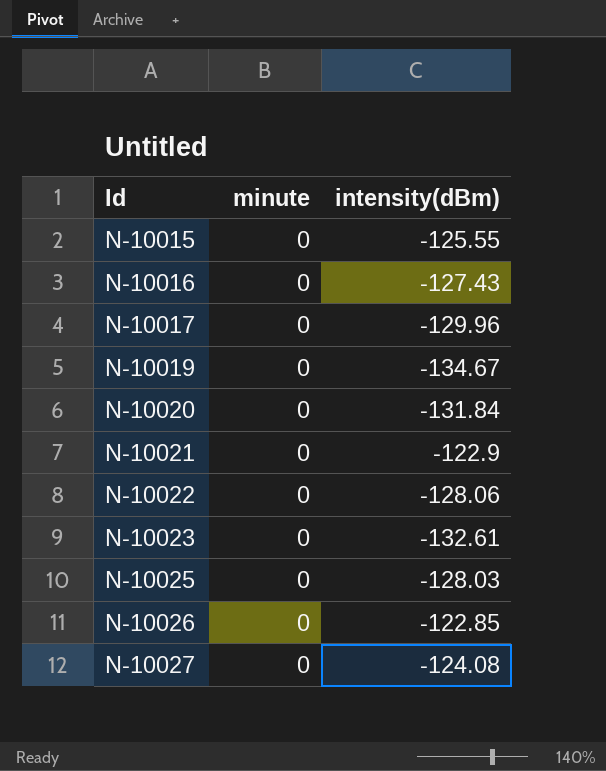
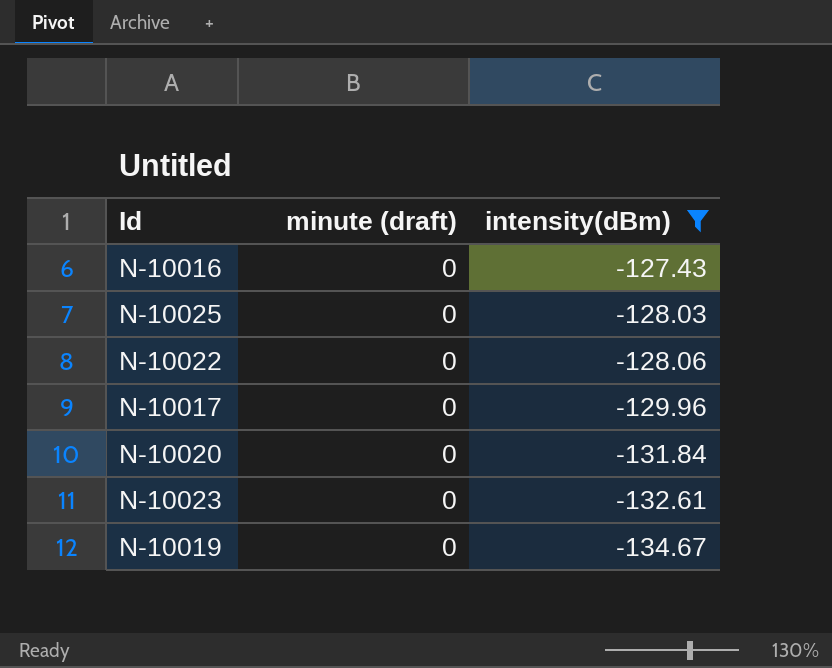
filter: none -> intensity(dBm) <= -127.43
row order: Id ascending -> intensity(dBm) descending
column name: minute -> minute (draft)

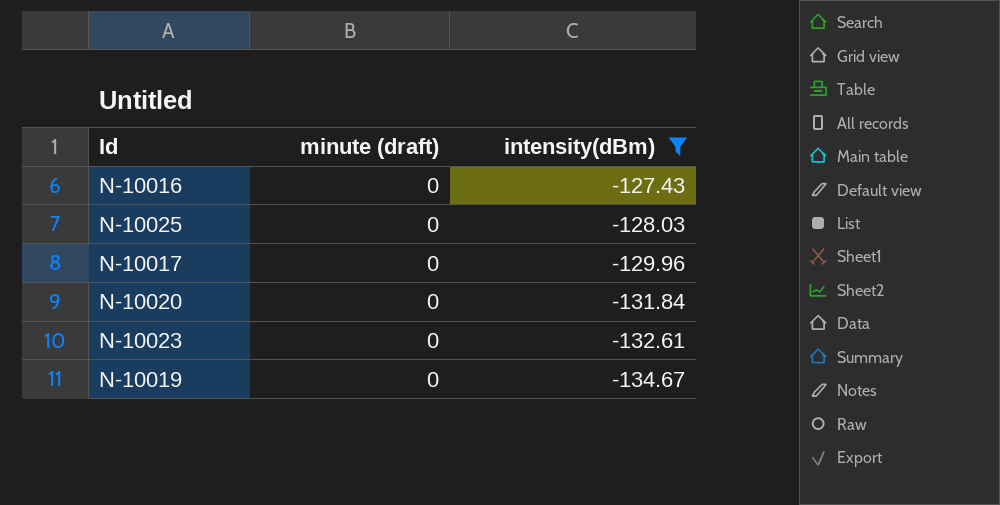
row N-10022: 0 | -128.06 -> none

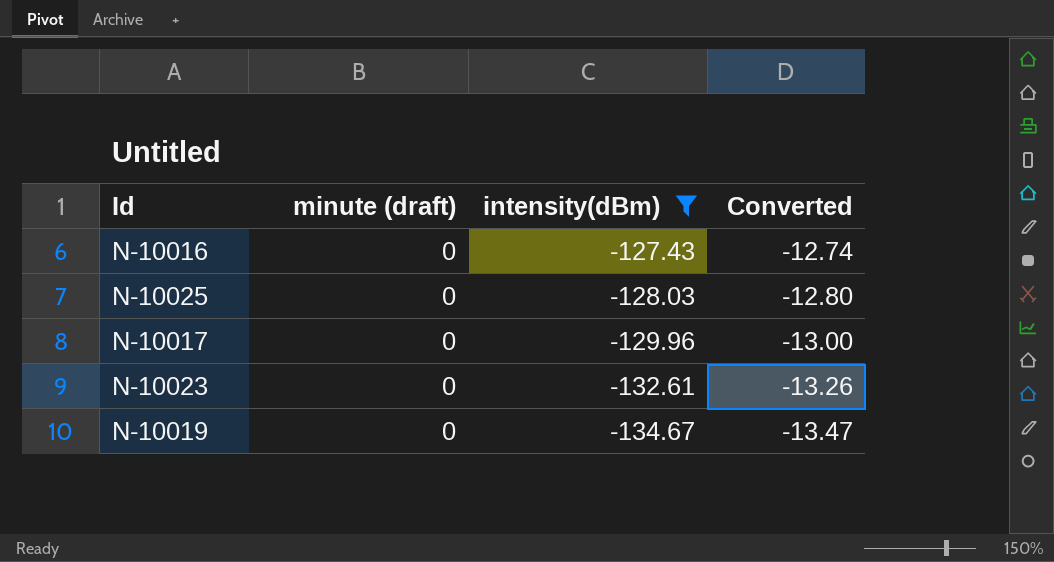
column Converted | formula: none -> [intensity(dBm)] * 0.1
row N-10020: 0 | -131.84 -> none

